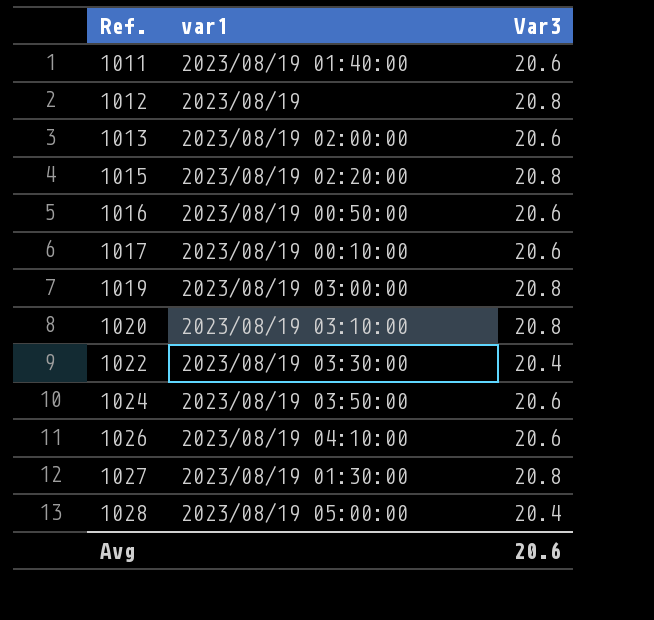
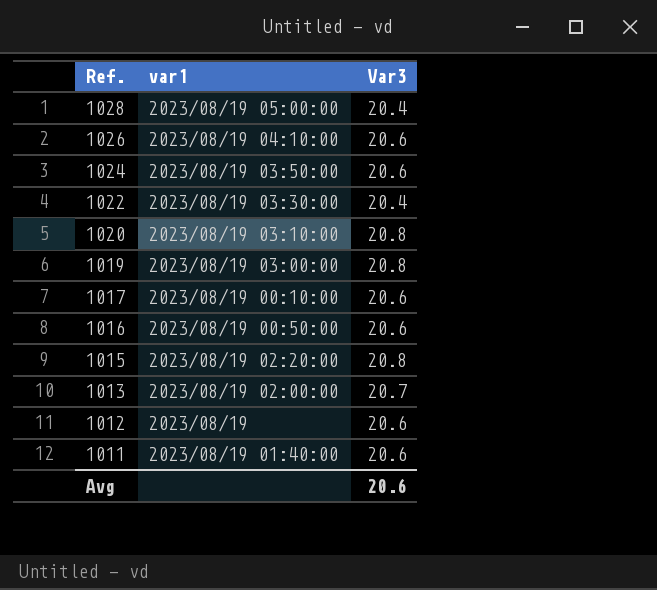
row order: Ref. ascending -> Ref. descending
row 1027: 2023/08/19 01:30:00 | 20.8 -> none
1013 | Var3: 20.6 -> 20.7
1012 | Var3: 20.8 -> 20.6

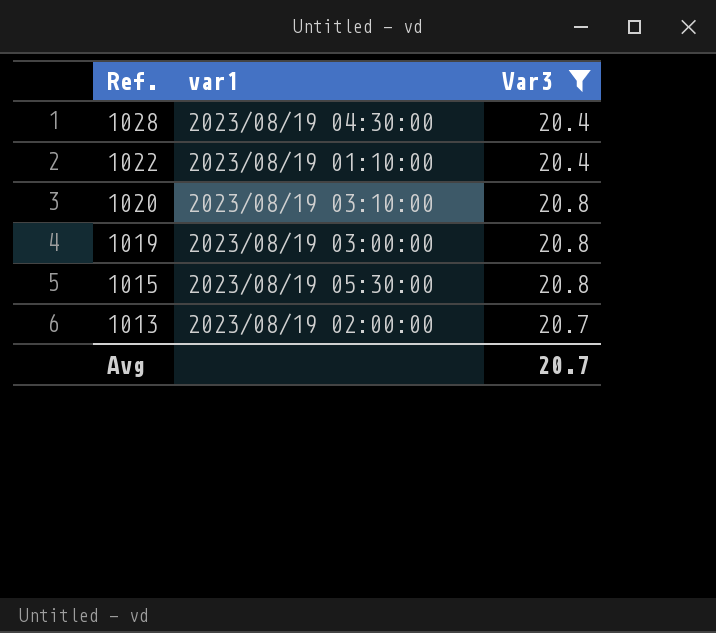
filter: none -> Var3 != 20.6
1028 | var1: 2023/08/19 05:00:00 -> 2023/08/19 04:30:00
1022 | var1: 2023/08/19 03:30:00 -> 2023/08/19 01:10:00
1015 | var1: 2023/08/19 02:20:00 -> 2023/08/19 05:30:00
Avg | Var3: 20.6 -> 20.7

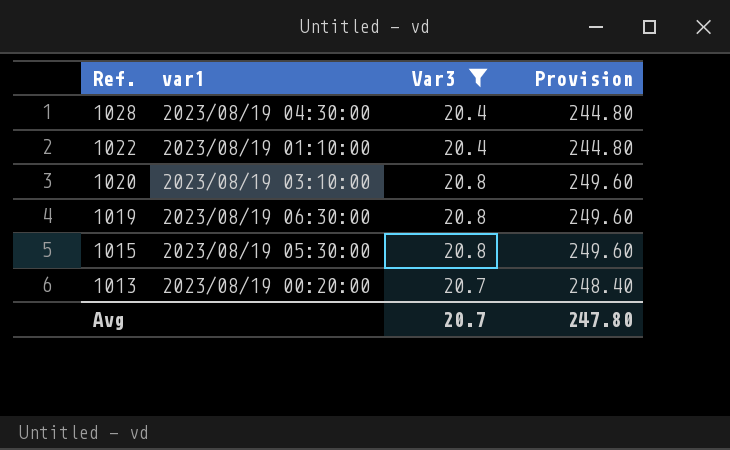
column Provision | formula: none -> [Var3] * 12
1019 | var1: 2023/08/19 03:00:00 -> 2023/08/19 06:30:00
1013 | var1: 2023/08/19 02:00:00 -> 2023/08/19 00:20:00

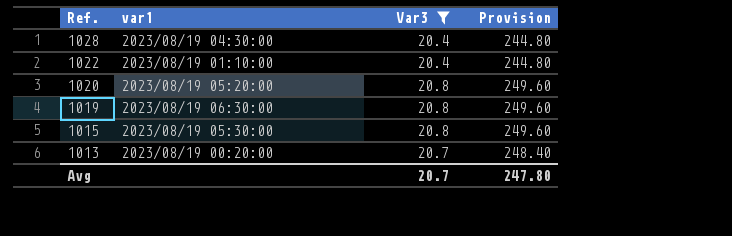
1020 | var1: 2023/08/19 03:10:00 -> 2023/08/19 05:20:00

